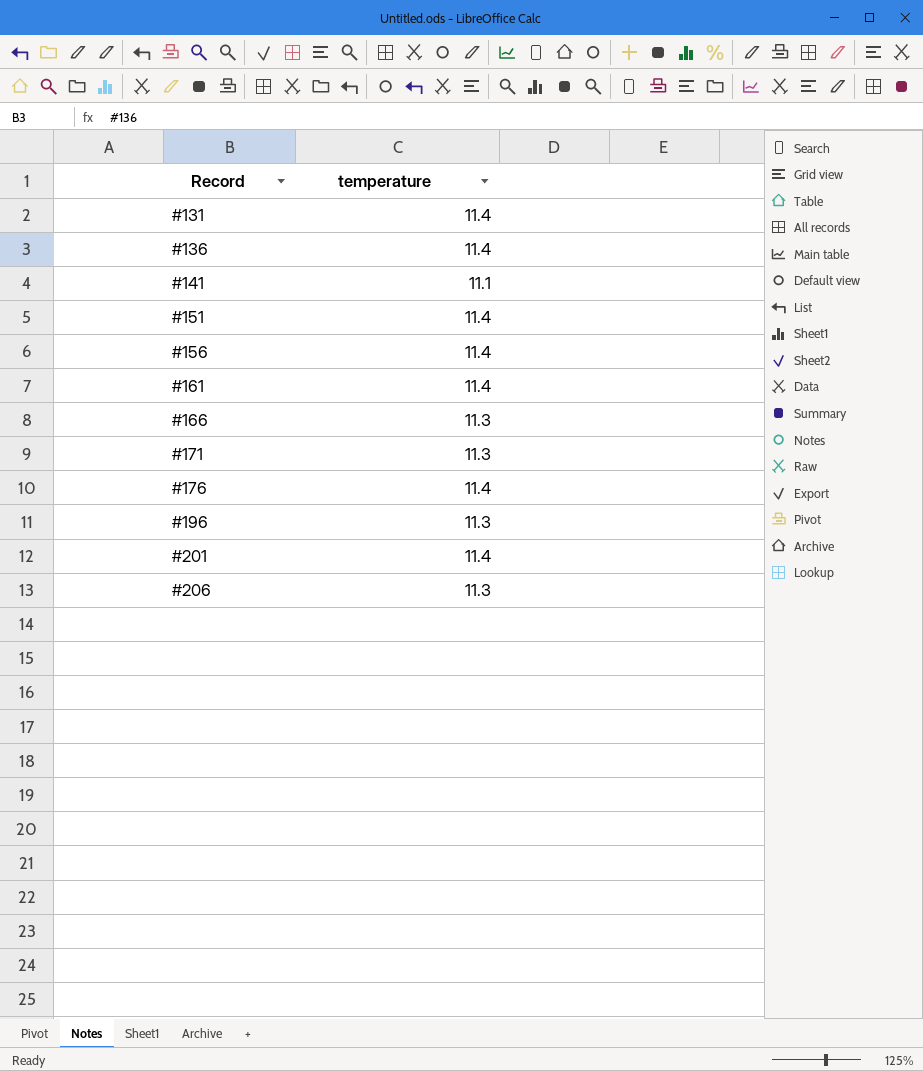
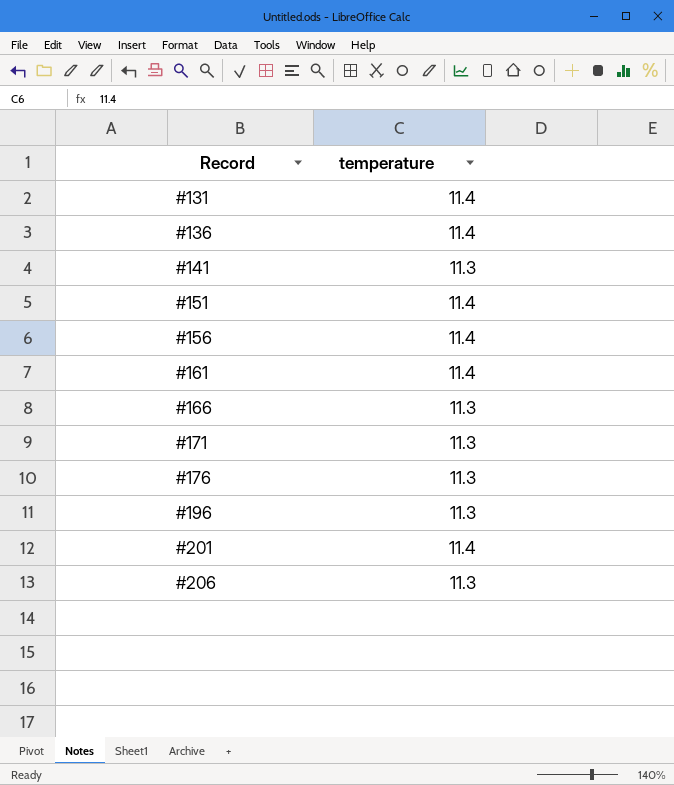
#141 | temperature: 11.1 -> 11.3
#176 | temperature: 11.4 -> 11.3

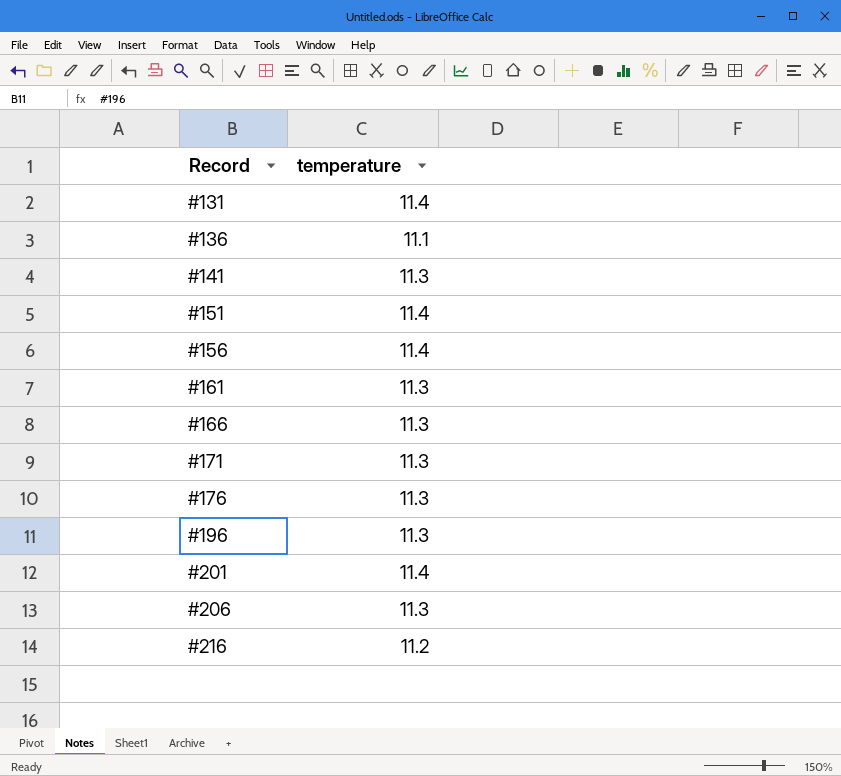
#136 | temperature: 11.4 -> 11.1
#161 | temperature: 11.4 -> 11.3
row #216: none -> 11.2

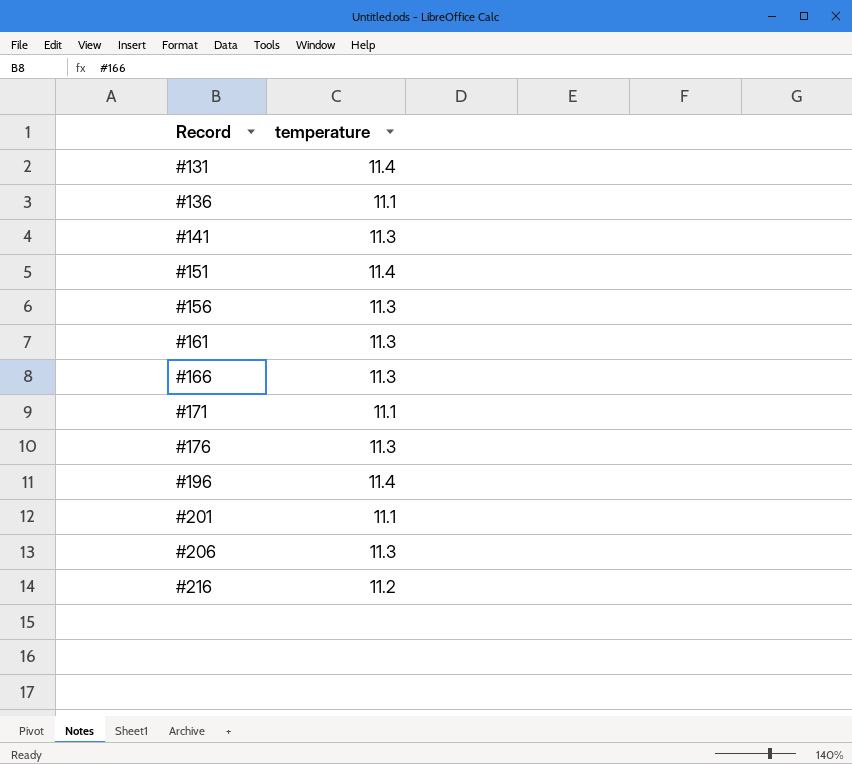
#156 | temperature: 11.4 -> 11.3
#171 | temperature: 11.3 -> 11.1
#196 | temperature: 11.3 -> 11.4
#201 | temperature: 11.4 -> 11.1

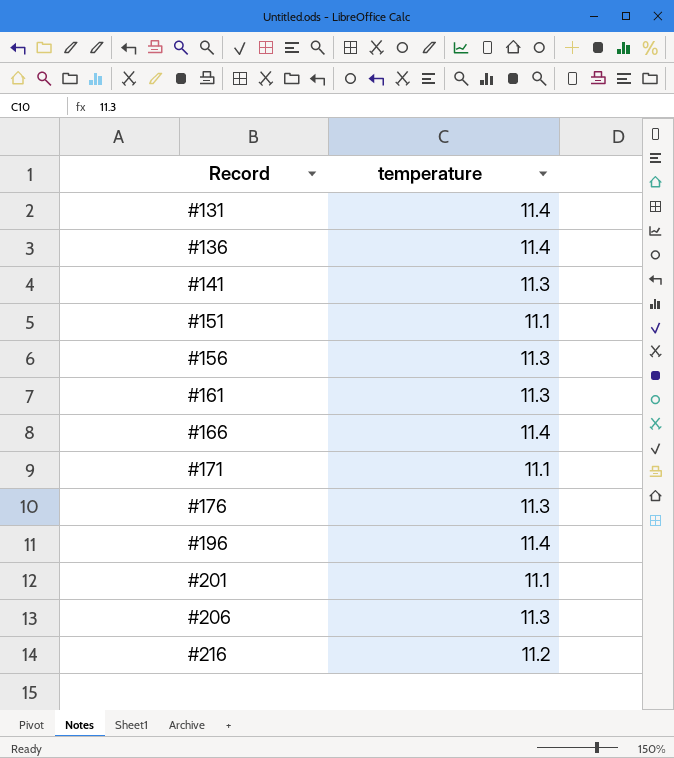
#136 | temperature: 11.1 -> 11.4
#151 | temperature: 11.4 -> 11.1
#166 | temperature: 11.3 -> 11.4

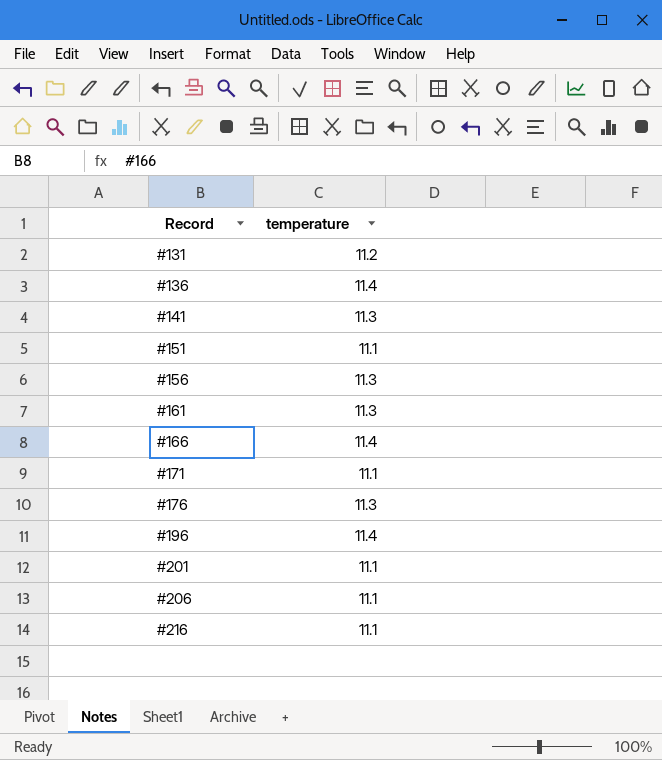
#131 | temperature: 11.4 -> 11.2
#206 | temperature: 11.3 -> 11.1
#216 | temperature: 11.2 -> 11.1

